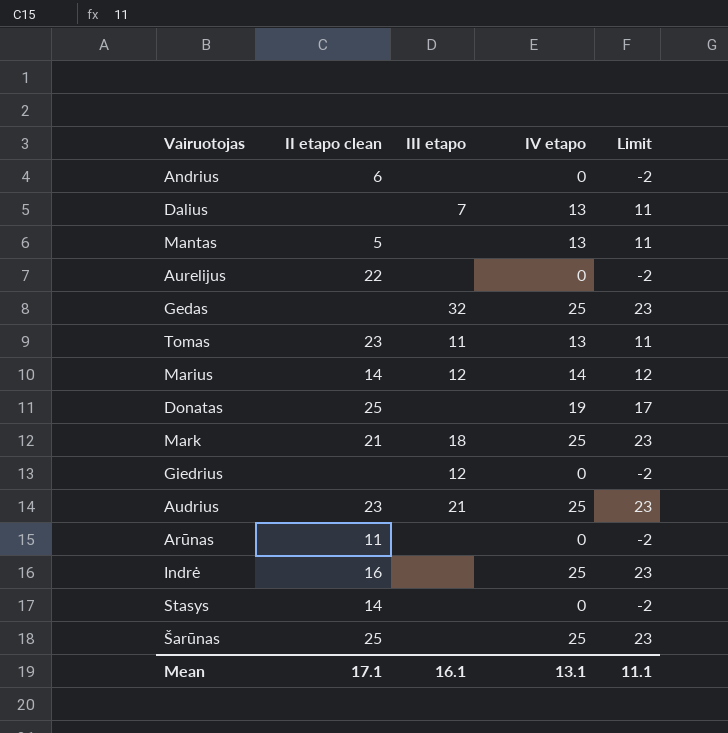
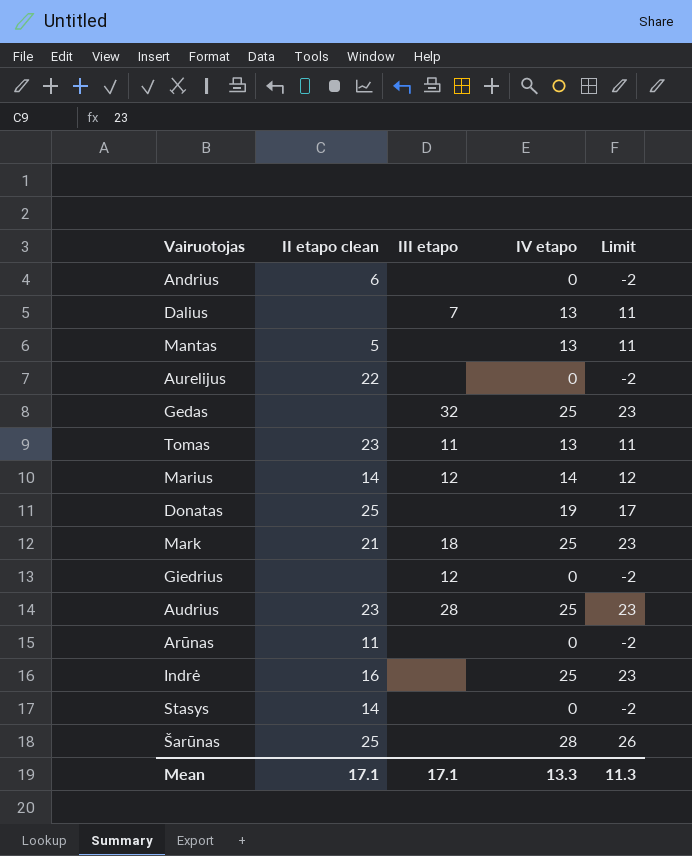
Audrius | III etapo: 21 -> 28
Šarūnas | IV etapo: 25 -> 28
Šarūnas | Limit: 23 -> 26
Mean | III etapo: 16.1 -> 17.1
Mean | IV etapo: 13.1 -> 13.3
Mean | Limit: 11.1 -> 11.3

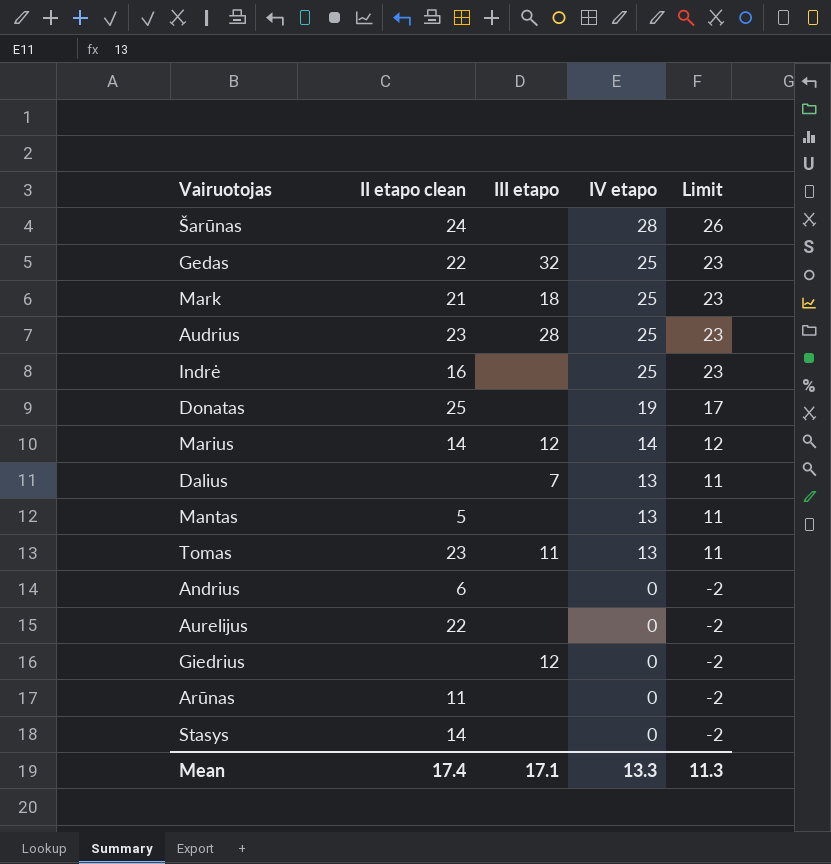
row order: none -> IV etapo descending
Šarūnas | II etapo clean: 25 -> 24
Gedas | II etapo clean: none -> 22
Mean | II etapo clean: 17.1 -> 17.4

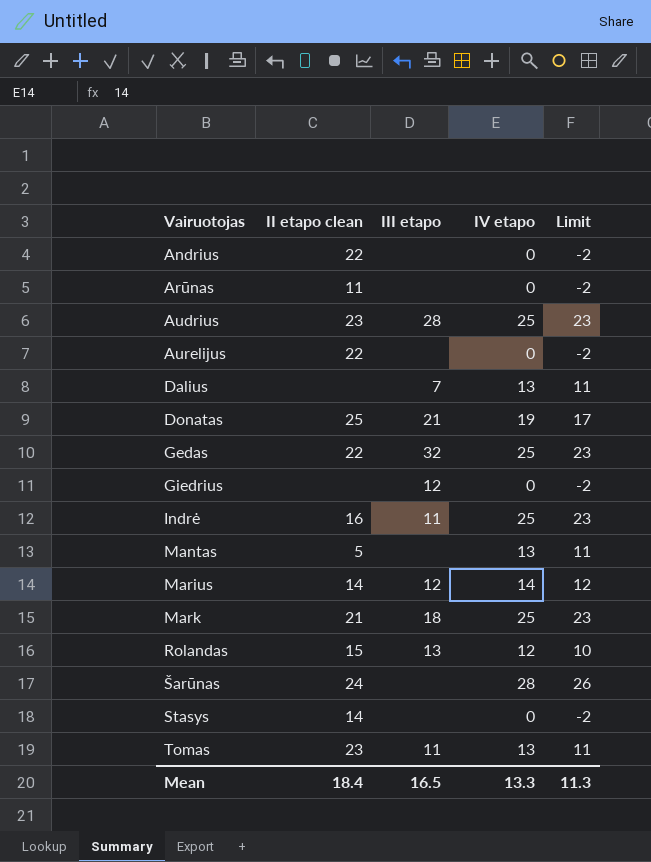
row order: IV etapo descending -> Vairuotojas ascending
Andrius | II etapo clean: 6 -> 22
Donatas | III etapo: none -> 21
Indrė | III etapo: none -> 11
row Rolandas: none -> 15 | 13 | 12 | 10
Mean | II etapo clean: 17.4 -> 18.4
Mean | III etapo: 17.1 -> 16.5

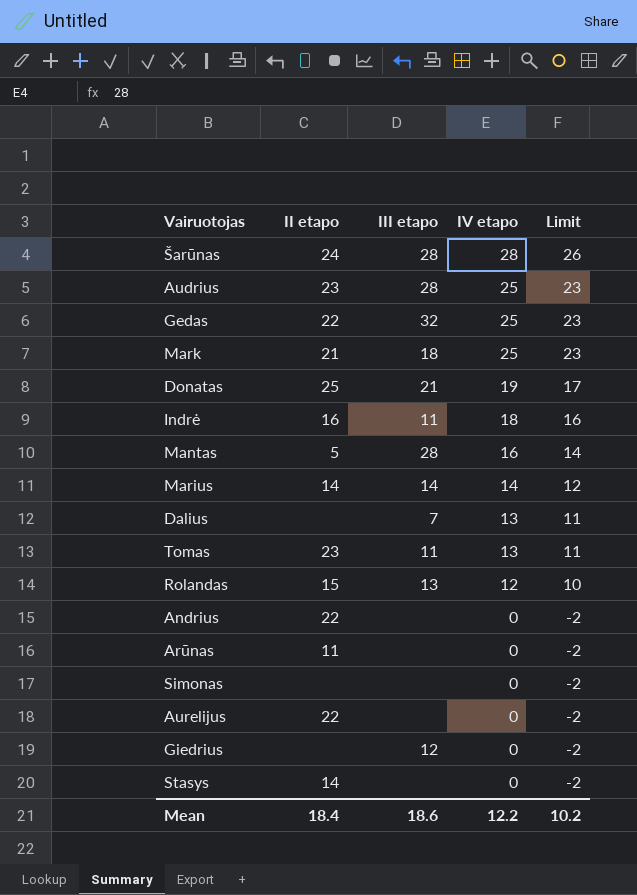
row order: Vairuotojas ascending -> IV etapo descending
column name: II etapo clean -> II etapo
Šarūnas | III etapo: none -> 28
Indrė | IV etapo: 25 -> 18
Indrė | Limit: 23 -> 16
Mantas | III etapo: none -> 28
Mantas | IV etapo: 13 -> 16
Mantas | Limit: 11 -> 14
Marius | III etapo: 12 -> 14
row Simonas: none -> none | none | 0 | -2
Mean | III etapo: 16.5 -> 18.6
Mean | IV etapo: 13.3 -> 12.2
Mean | Limit: 11.3 -> 10.2

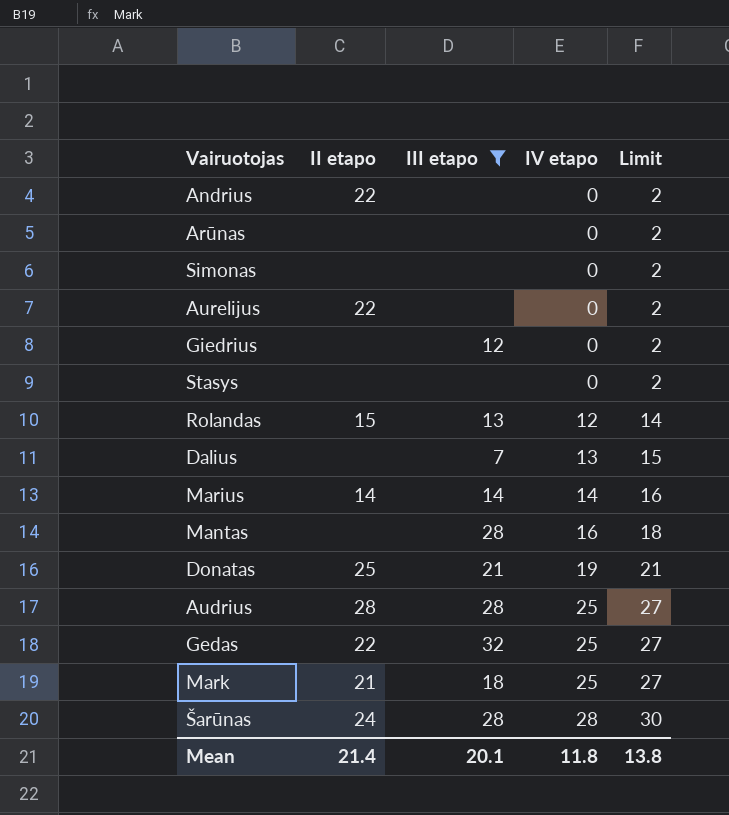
filter: none -> III etapo != 11
row order: IV etapo descending -> IV etapo ascending
column Limit | formula: [IV etapo] - 2 -> [IV etapo] + 2
Arūnas | II etapo: 11 -> none
Stasys | II etapo: 14 -> none
Mantas | II etapo: 5 -> none
Audrius | II etapo: 23 -> 28
Mean | II etapo: 18.4 -> 21.4
Mean | III etapo: 18.6 -> 20.1
Mean | IV etapo: 12.2 -> 11.8
Mean | Limit: 10.2 -> 13.8

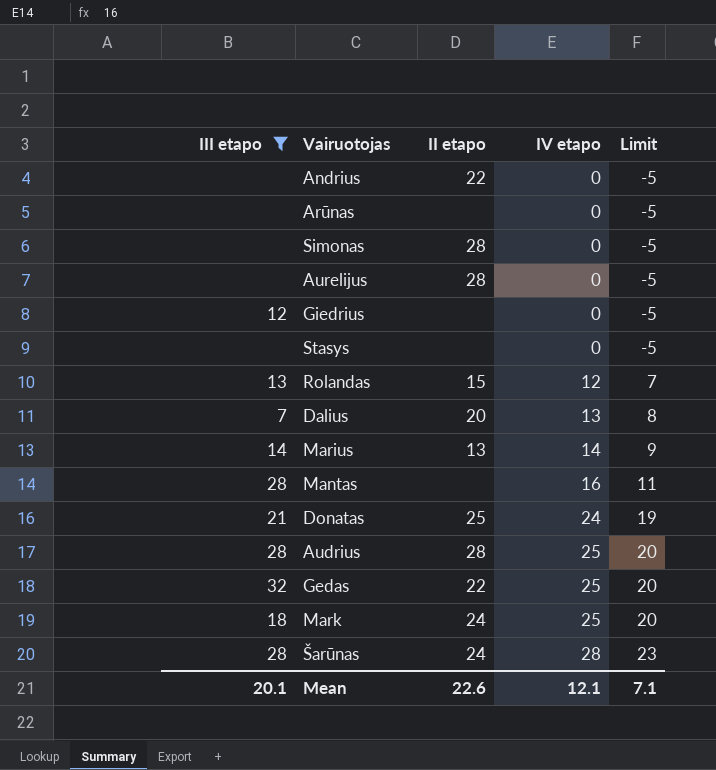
column III etapo | position: 3 -> 1
column Limit | formula: [IV etapo] + 2 -> [IV etapo] - 5
Simonas | II etapo: none -> 28
Aurelijus | II etapo: 22 -> 28
Dalius | II etapo: none -> 20
Marius | II etapo: 14 -> 13
Donatas | IV etapo: 19 -> 24
Mark | II etapo: 21 -> 24
Mean | II etapo: 21.4 -> 22.6
Mean | IV etapo: 11.8 -> 12.1
Mean | Limit: 13.8 -> 7.1

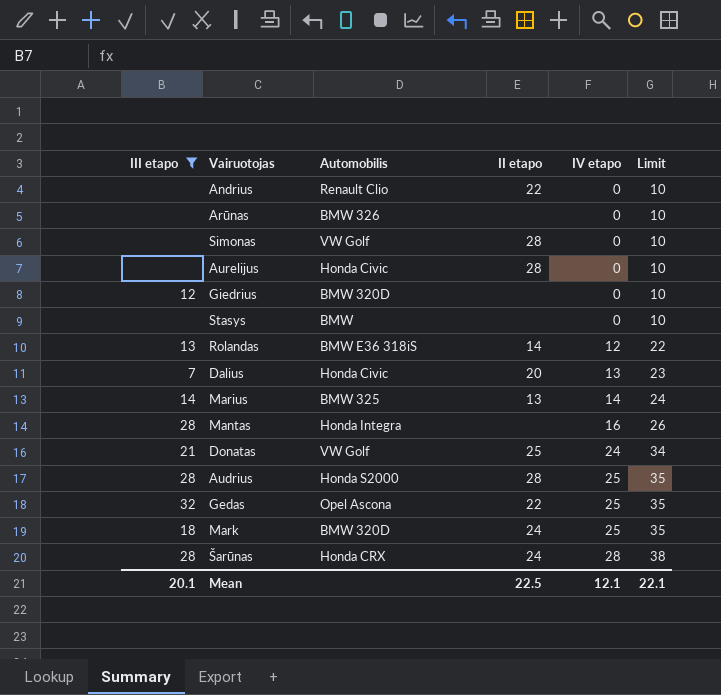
column Automobilis | position: none -> 3
column Limit | formula: [IV etapo] - 5 -> [IV etapo] + 10
Rolandas | II etapo: 15 -> 14
Mean | II etapo: 22.6 -> 22.5
Mean | Limit: 7.1 -> 22.1

